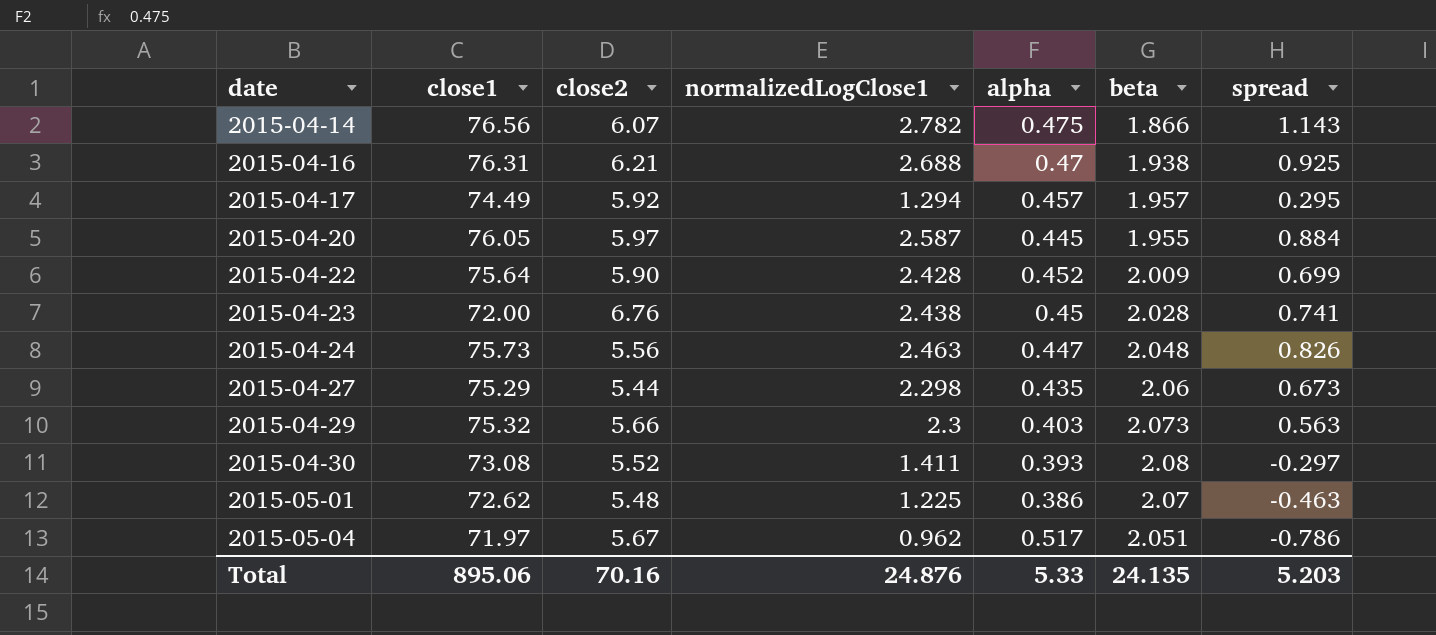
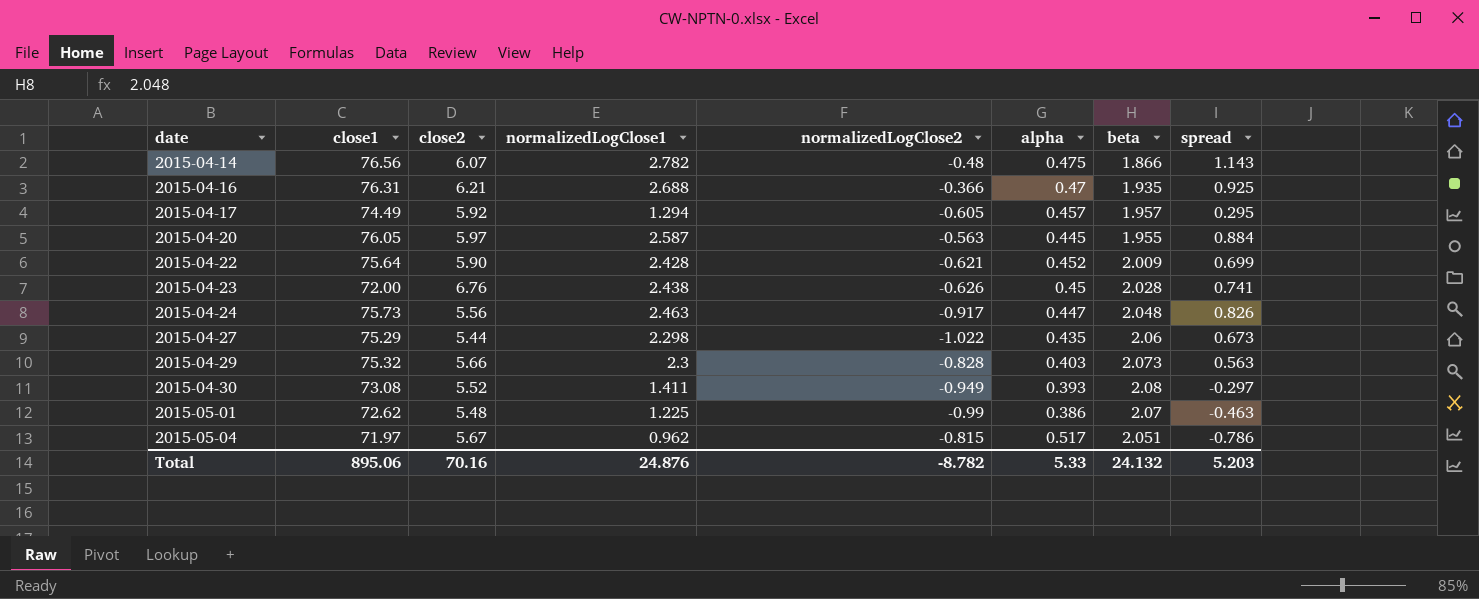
column normalizedLogClose2 | position: none -> 5
2015-04-16 | beta: 1.938 -> 1.935
Total | beta: 24.135 -> 24.132

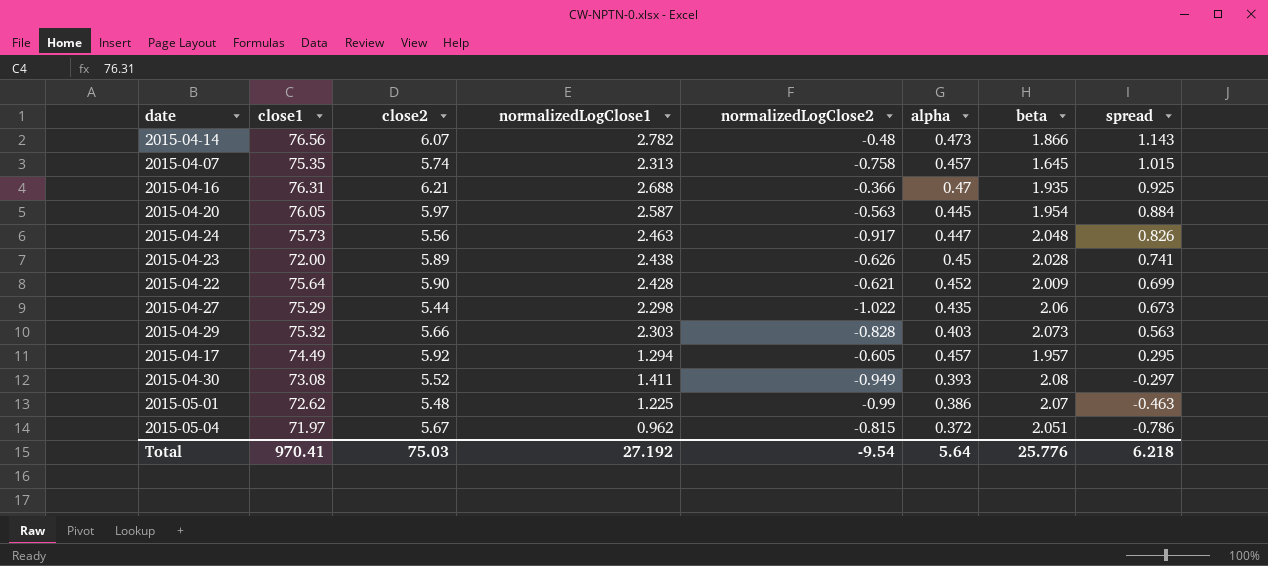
row order: date ascending -> spread descending
2015-04-14 | alpha: 0.475 -> 0.473
row 2015-04-07: none -> 75.35 | 5.74 | 2.313 | -0.758 | 0.457 | 1.645 | 1.015
2015-04-20 | beta: 1.955 -> 1.954
2015-04-23 | close2: 6.76 -> 5.89
2015-04-29 | normalizedLogClose1: 2.3 -> 2.303
2015-05-04 | alpha: 0.517 -> 0.372
Total | close1: 895.06 -> 970.41
Total | close2: 70.16 -> 75.03
Total | normalizedLogClose1: 24.876 -> 27.192
Total | normalizedLogClose2: -8.782 -> -9.54
Total | alpha: 5.33 -> 5.64
Total | beta: 24.132 -> 25.776
Total | spread: 5.203 -> 6.218

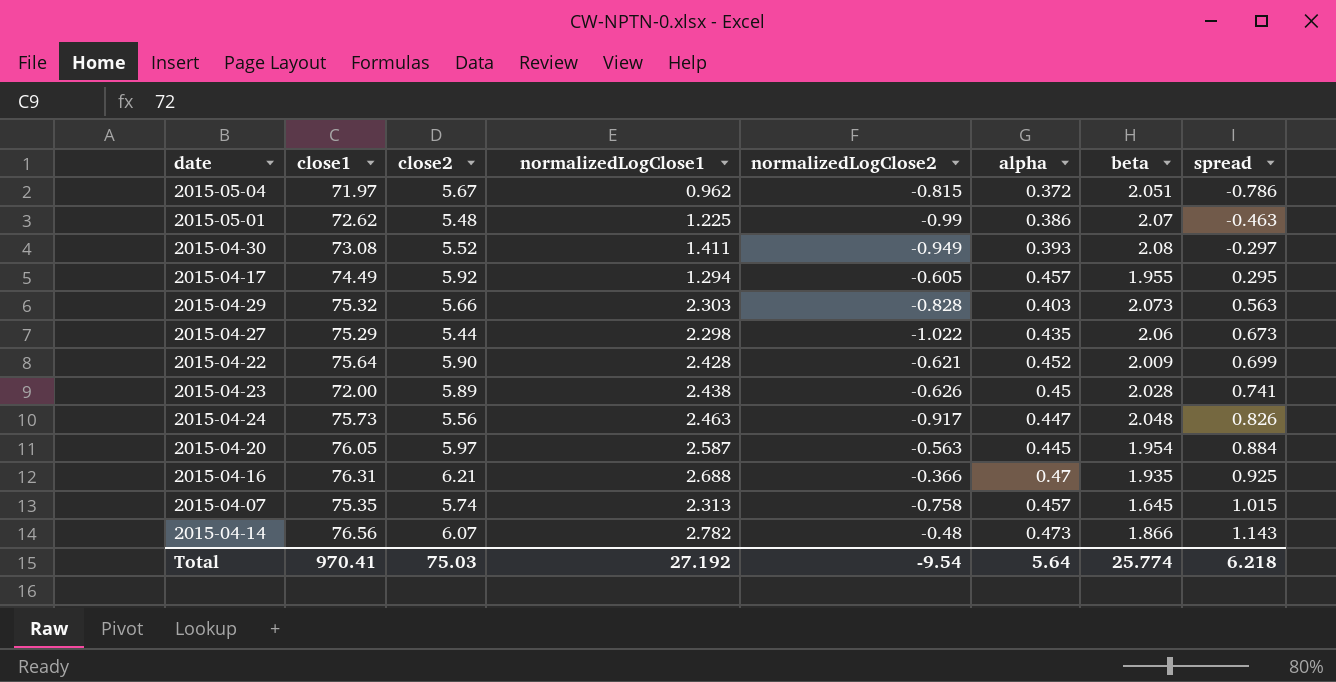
row order: spread descending -> spread ascending
2015-04-17 | beta: 1.957 -> 1.955
Total | beta: 25.776 -> 25.774

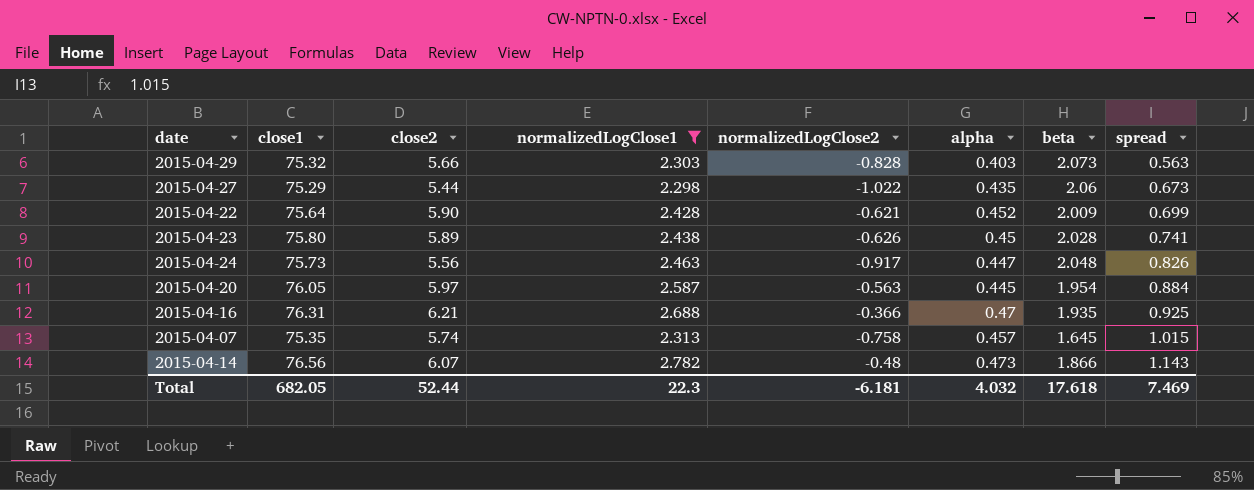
filter: none -> normalizedLogClose1 >= 2.298
2015-04-23 | close1: 72.00 -> 75.80
Total | close1: 970.41 -> 682.05
Total | close2: 75.03 -> 52.44
Total | normalizedLogClose1: 27.192 -> 22.3
Total | normalizedLogClose2: -9.54 -> -6.181
Total | alpha: 5.64 -> 4.032
Total | beta: 25.774 -> 17.618
Total | spread: 6.218 -> 7.469

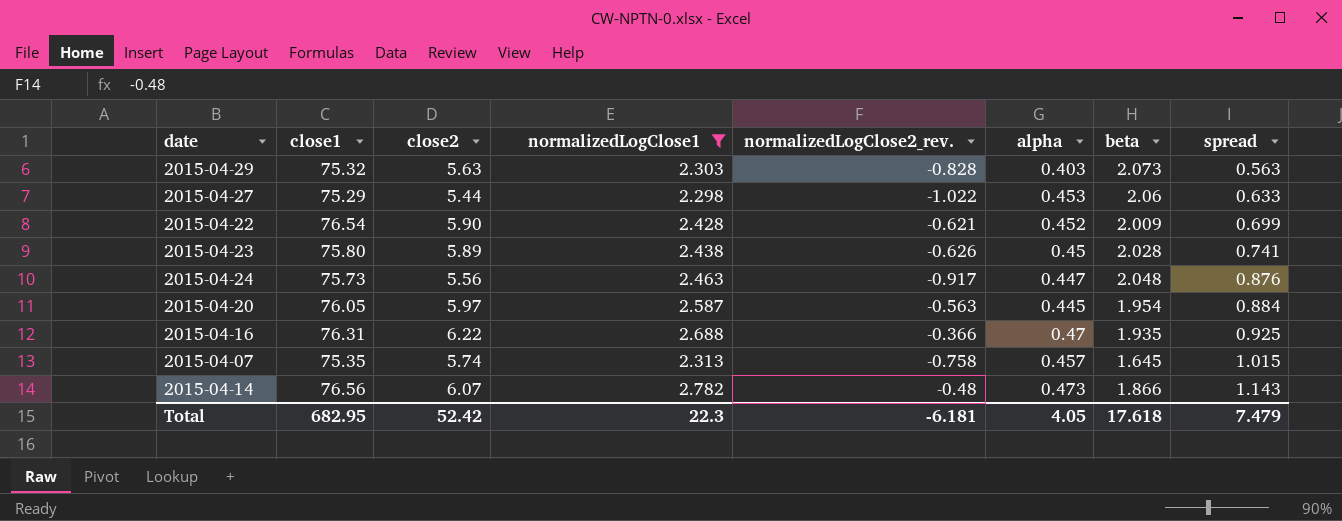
column name: normalizedLogClose2 -> normalizedLogClose2_rev.
2015-04-29 | close2: 5.66 -> 5.63
2015-04-27 | alpha: 0.435 -> 0.453
2015-04-27 | spread: 0.673 -> 0.633
2015-04-22 | close1: 75.64 -> 76.54
2015-04-24 | spread: 0.826 -> 0.876
2015-04-16 | close2: 6.21 -> 6.22
Total | close1: 682.05 -> 682.95
Total | close2: 52.44 -> 52.42
Total | alpha: 4.032 -> 4.05
Total | spread: 7.469 -> 7.479

